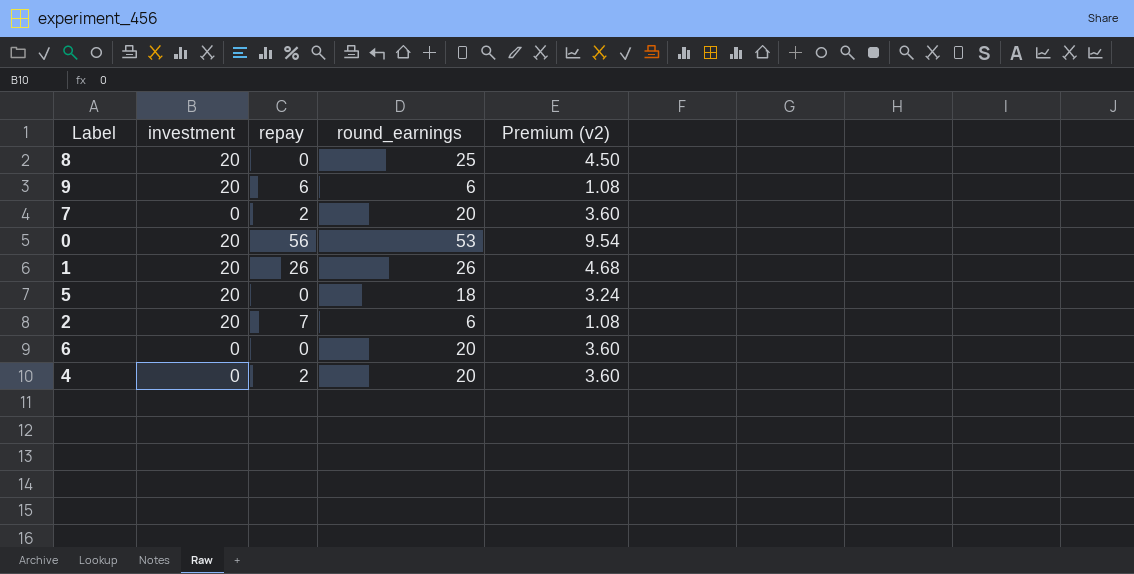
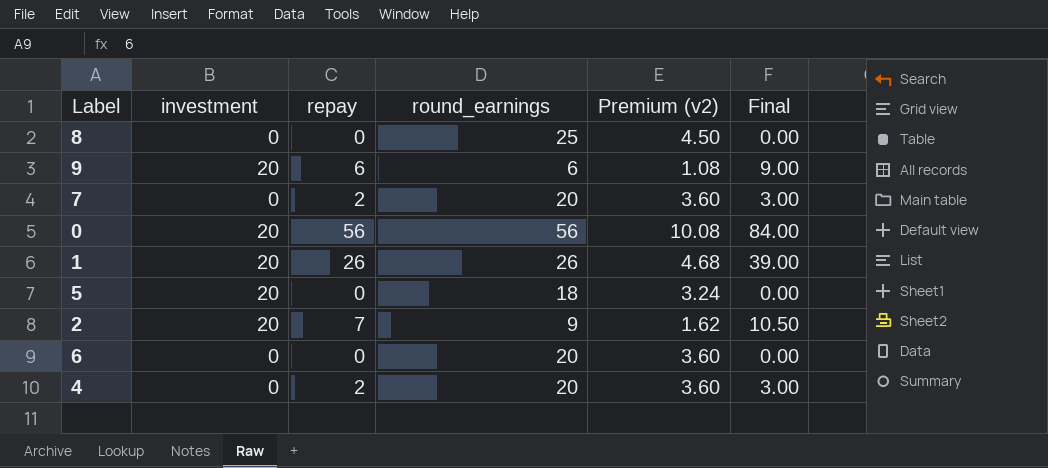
column Final | formula: none -> [repay] * 1.5
8 | investment: 20 -> 0
0 | round_earnings: 53 -> 56
0 | Premium (v2): 9.54 -> 10.08
2 | round_earnings: 6 -> 9
2 | Premium (v2): 1.08 -> 1.62

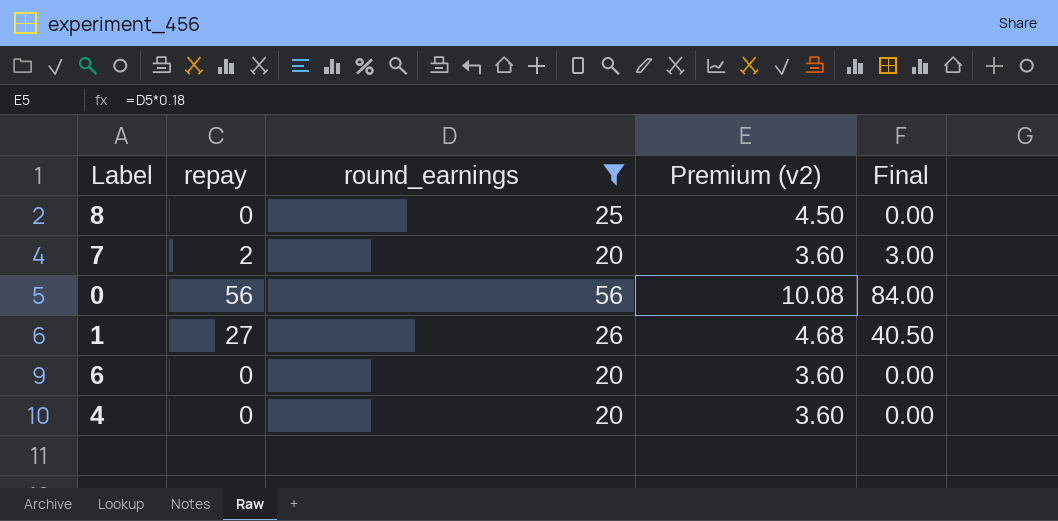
filter: none -> round_earnings >= 20
column investment | position: 2 -> none
1 | repay: 26 -> 27
1 | Final: 39.00 -> 40.50
4 | repay: 2 -> 0
4 | Final: 3.00 -> 0.00

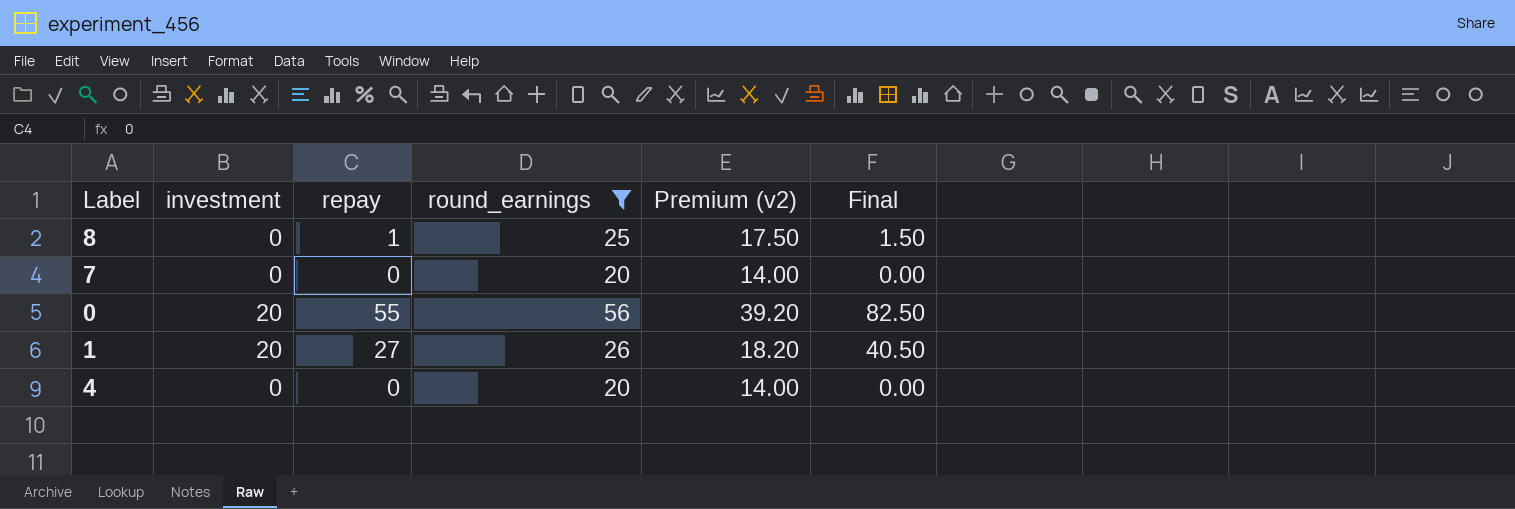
column investment | position: none -> 2
column Premium (v2) | formula: [round_earnings] * 0.18 -> [round_earnings] * 0.7
row 6: 0 | 20 | 3.60 | 0.00 -> none
8 | repay: 0 -> 1
8 | Final: 0.00 -> 1.50
7 | repay: 2 -> 0
7 | Final: 3.00 -> 0.00
0 | repay: 56 -> 55
0 | Final: 84.00 -> 82.50

